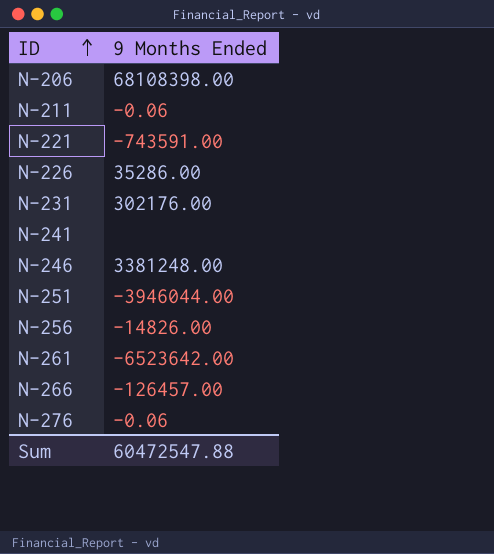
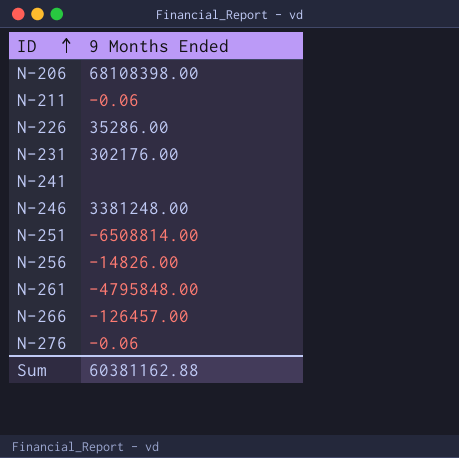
row N-221: -743591.00 -> none
N-251 | 9 Months Ended: -3946044.00 -> -6508814.00
N-261 | 9 Months Ended: -6523642.00 -> -4795848.00
Sum | 9 Months Ended: 60472547.88 -> 60381162.88

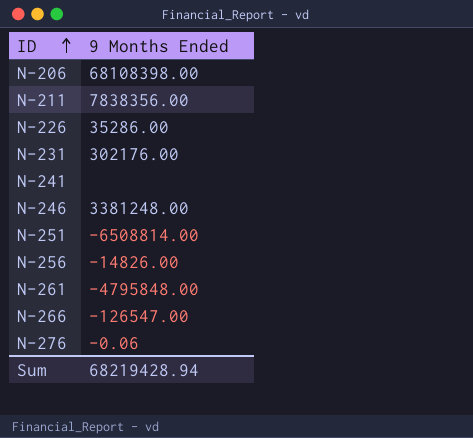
N-211 | 9 Months Ended: -0.06 -> 7838356.00
N-266 | 9 Months Ended: -126457.00 -> -126547.00
Sum | 9 Months Ended: 60381162.88 -> 68219428.94

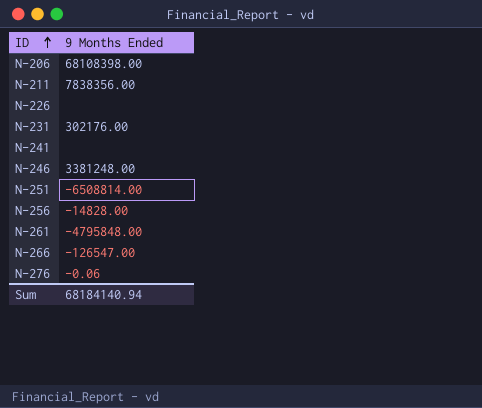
N-226 | 9 Months Ended: 35286.00 -> none
N-256 | 9 Months Ended: -14826.00 -> -14828.00
Sum | 9 Months Ended: 68219428.94 -> 68184140.94

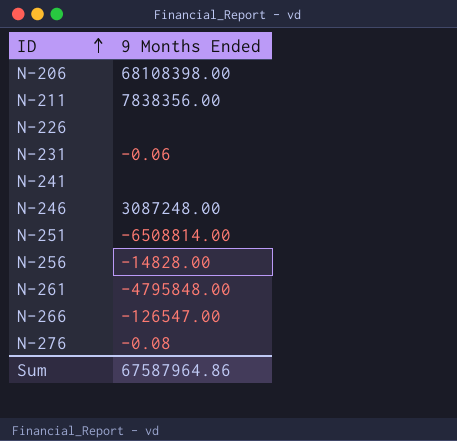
N-231 | 9 Months Ended: 302176.00 -> -0.06
N-246 | 9 Months Ended: 3381248.00 -> 3087248.00
N-276 | 9 Months Ended: -0.06 -> -0.08
Sum | 9 Months Ended: 68184140.94 -> 67587964.86

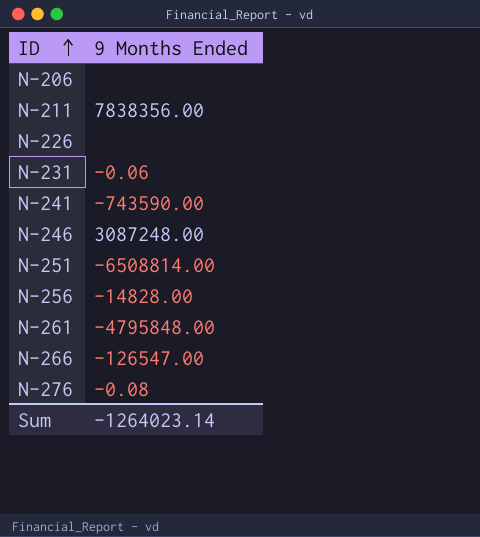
N-206 | 9 Months Ended: 68108398.00 -> none
N-241 | 9 Months Ended: none -> -743590.00
Sum | 9 Months Ended: 67587964.86 -> -1264023.14

